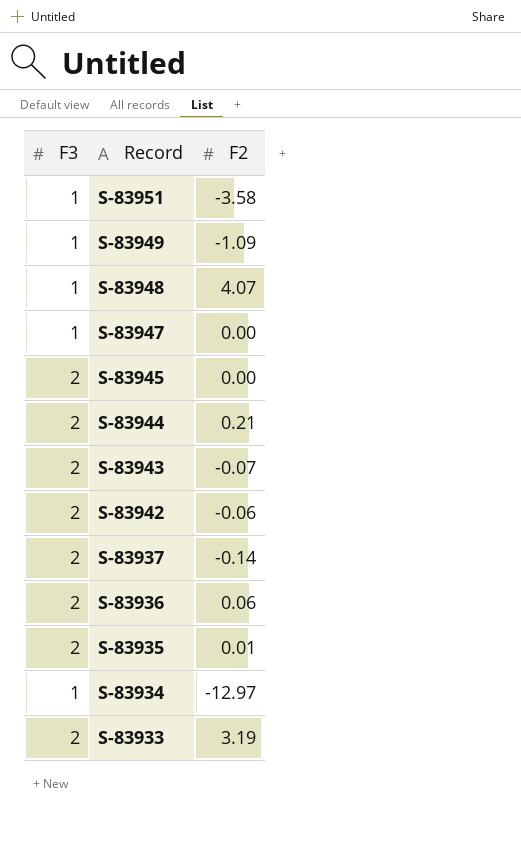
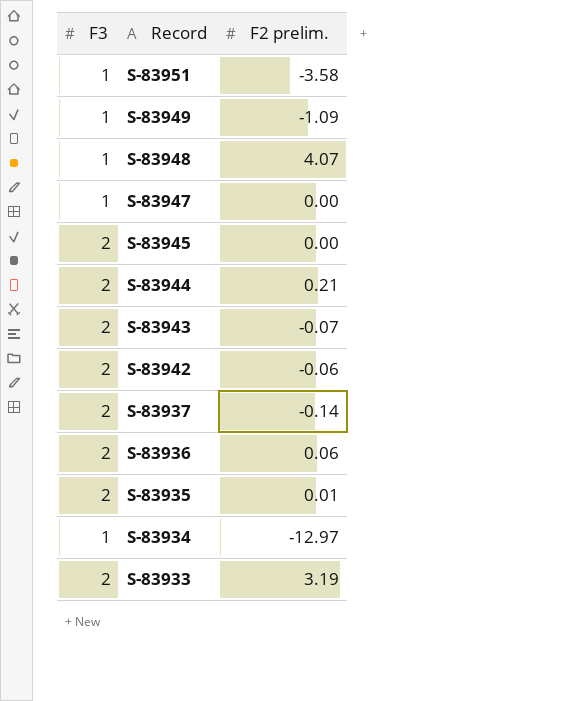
column name: F2 -> F2 prelim.

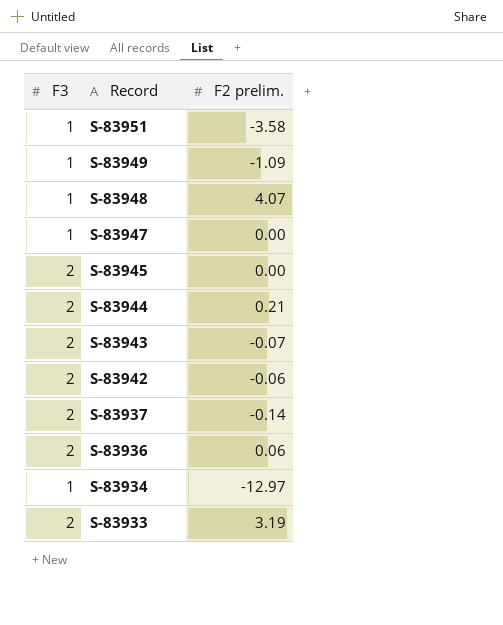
row S-83935: 2 | 0.01 -> none

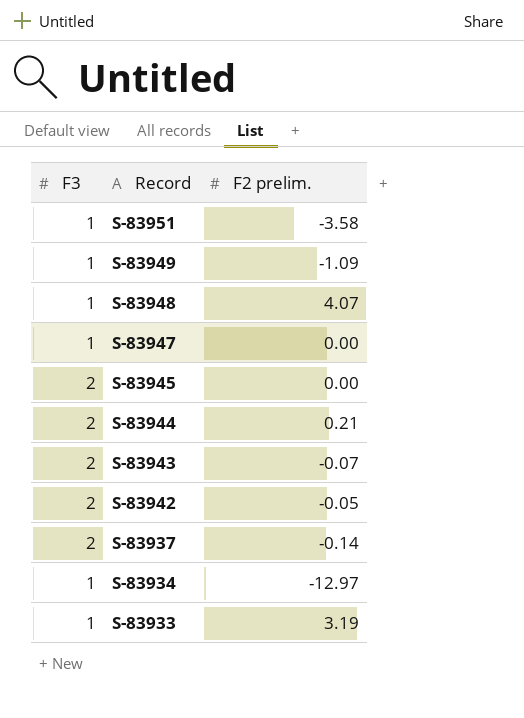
row S-83936: 2 | 0.06 -> none
S-83942 | F2 prelim.: -0.06 -> -0.05
S-83933 | F3: 2 -> 1

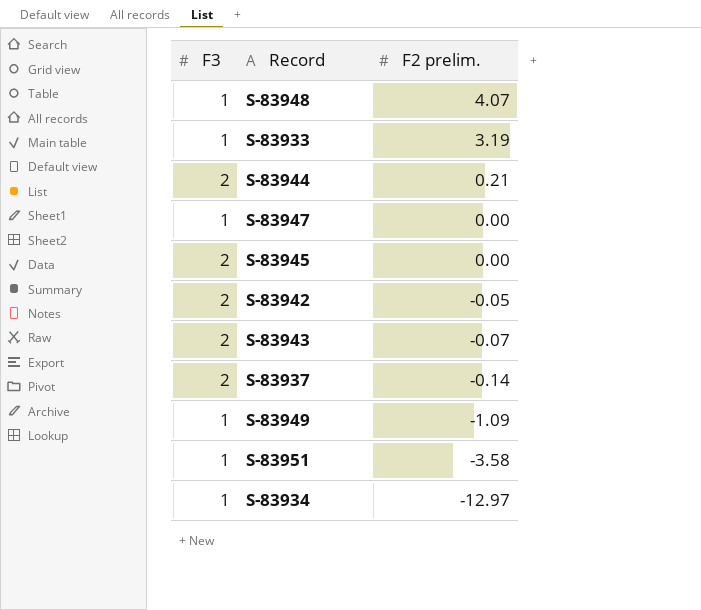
row order: Record descending -> F2 prelim. descending

